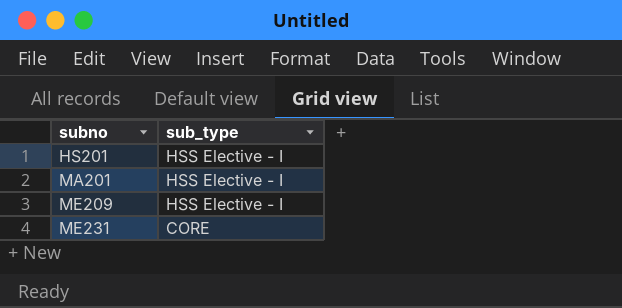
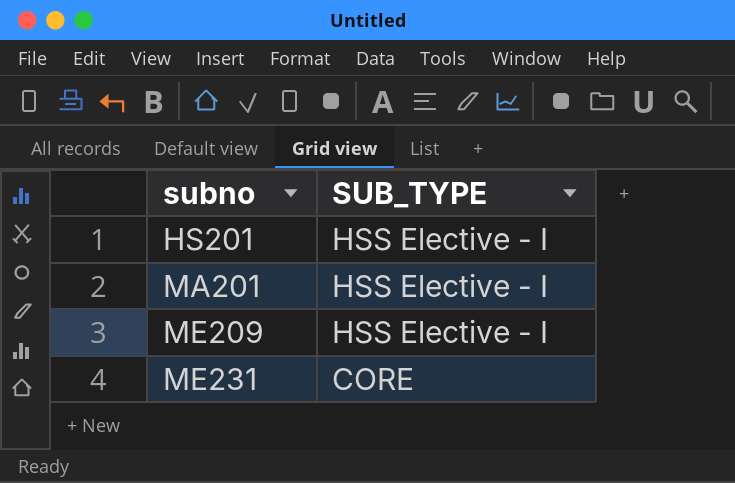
column name: sub_type -> SUB_TYPE

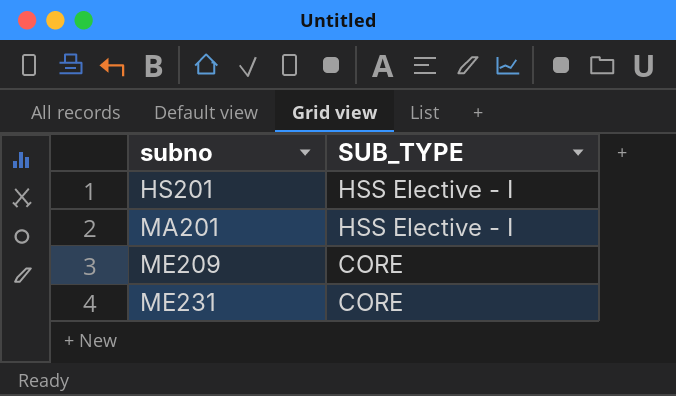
ME209 | SUB_TYPE: HSS Elective - I -> CORE

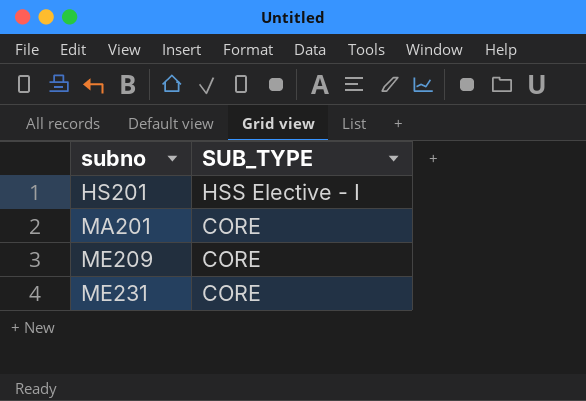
MA201 | SUB_TYPE: HSS Elective - I -> CORE

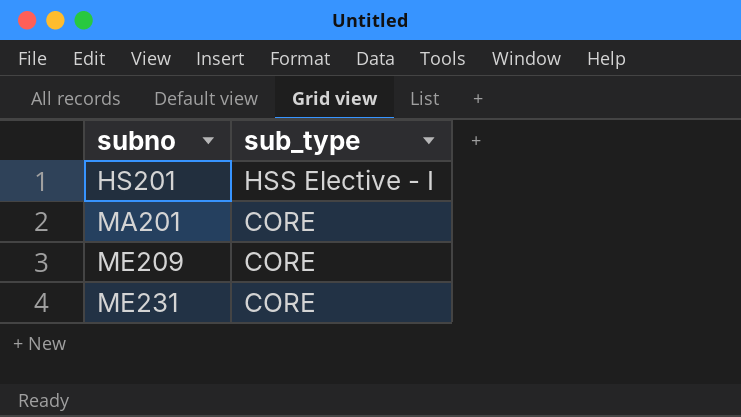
column name: SUB_TYPE -> sub_type

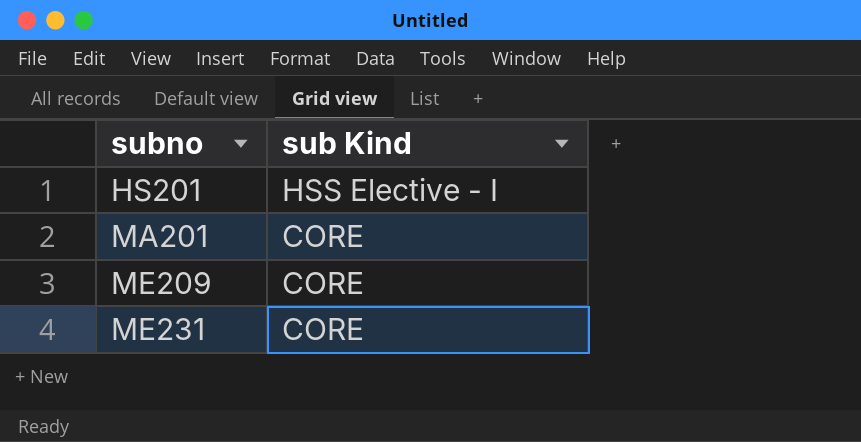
column name: sub_type -> sub Kind

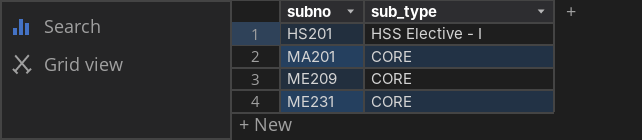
column name: sub Kind -> sub_type

